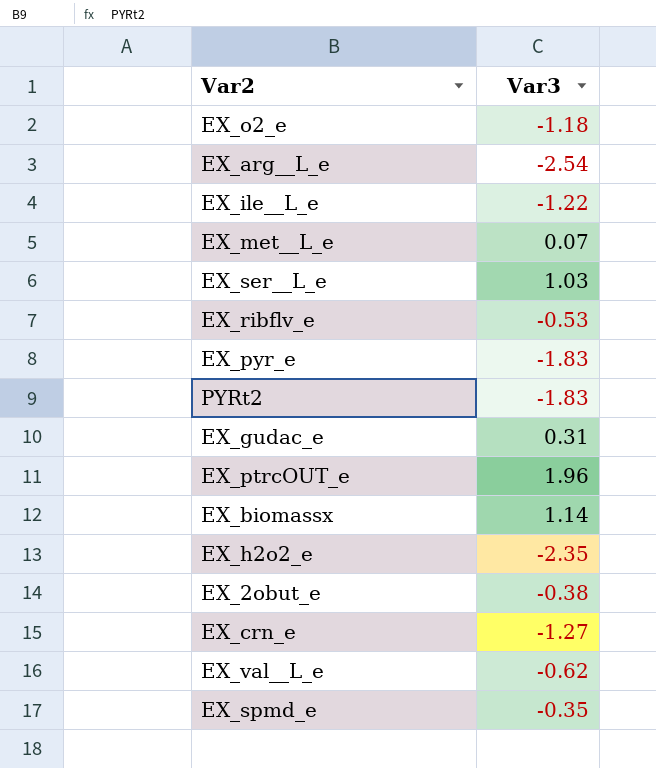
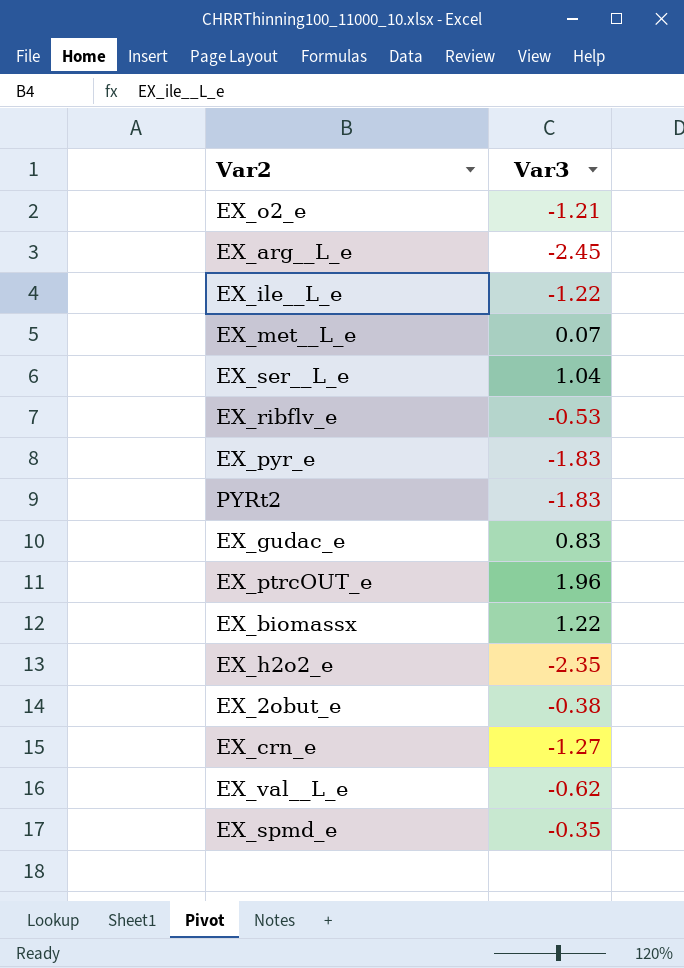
EX_o2_e | Var3: -1.18 -> -1.21
EX_arg__L_e | Var3: -2.54 -> -2.45
EX_ser__L_e | Var3: 1.03 -> 1.04
EX_gudac_e | Var3: 0.31 -> 0.83
EX_biomassx | Var3: 1.14 -> 1.22

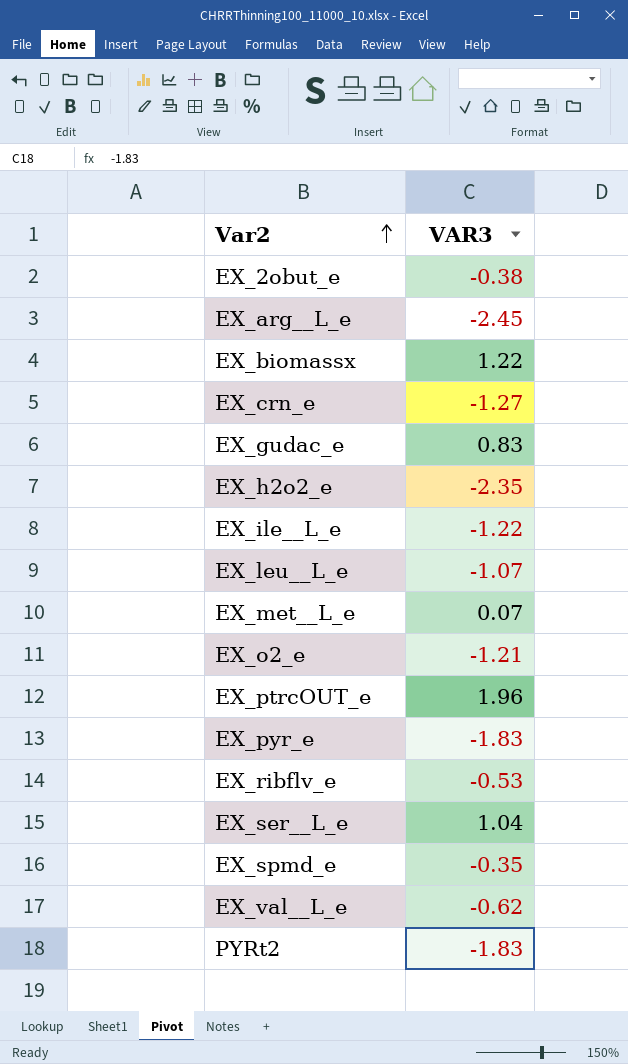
row order: none -> Var2 ascending
column name: Var3 -> VAR3
row EX_leu__L_e: none -> -1.07

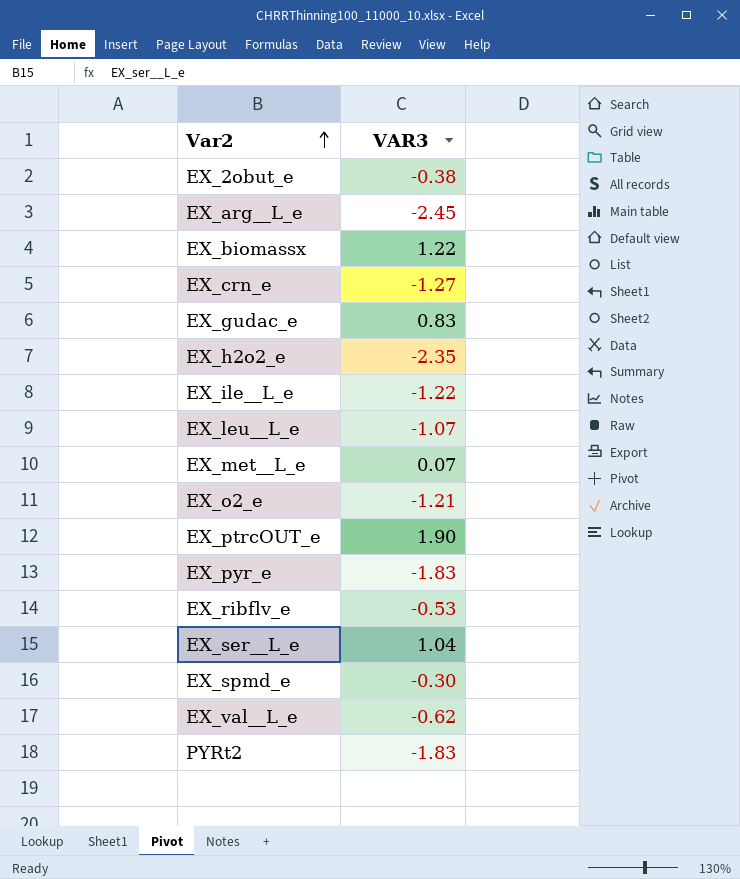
EX_ptrcOUT_e | VAR3: 1.96 -> 1.90
EX_spmd_e | VAR3: -0.35 -> -0.30

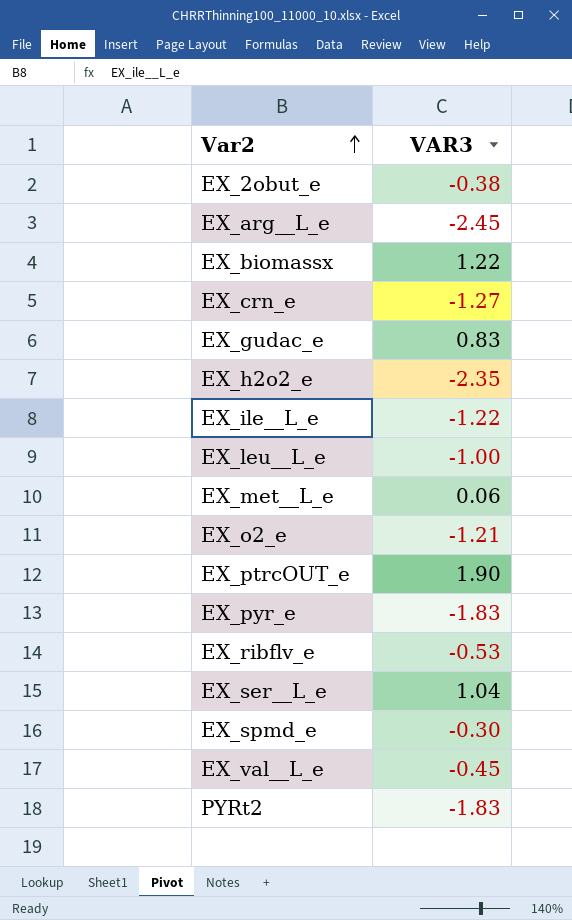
EX_leu__L_e | VAR3: -1.07 -> -1.00
EX_met__L_e | VAR3: 0.07 -> 0.06
EX_val__L_e | VAR3: -0.62 -> -0.45

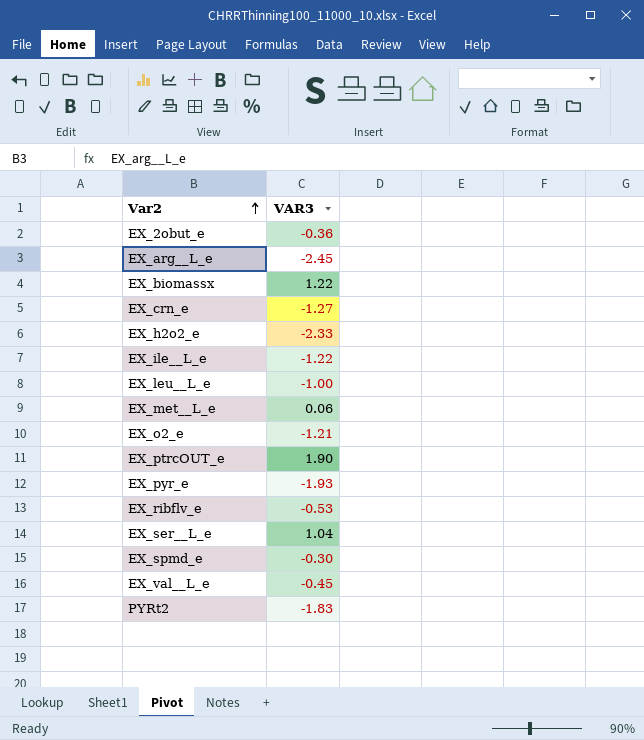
row EX_gudac_e: 0.83 -> none
EX_2obut_e | VAR3: -0.38 -> -0.36
EX_h2o2_e | VAR3: -2.35 -> -2.33
EX_pyr_e | VAR3: -1.83 -> -1.93

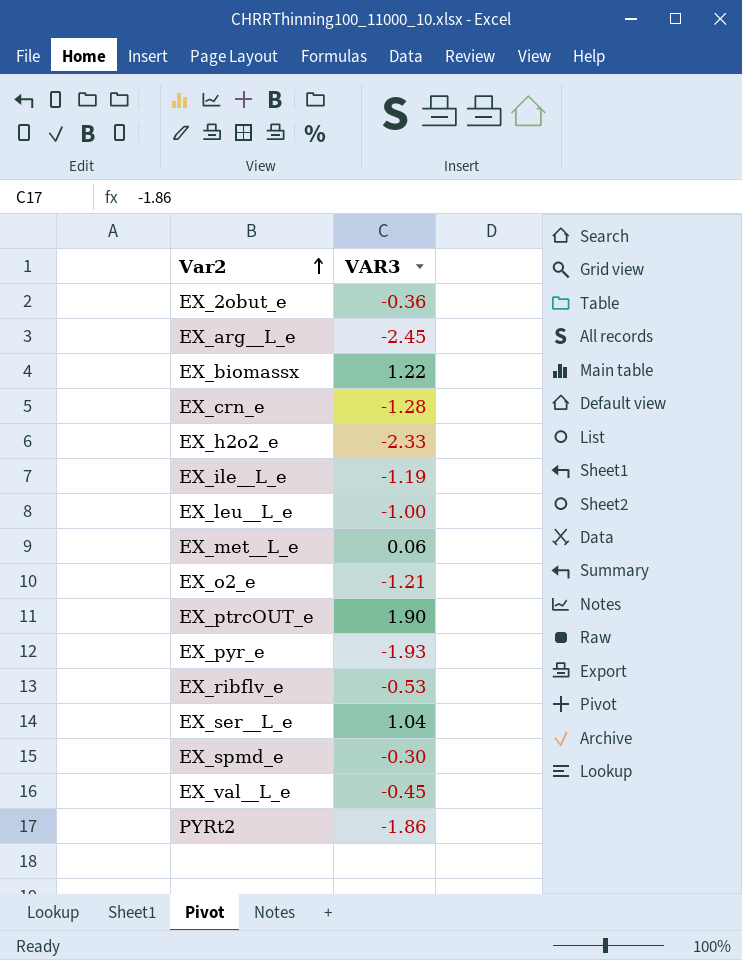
EX_crn_e | VAR3: -1.27 -> -1.28
EX_ile__L_e | VAR3: -1.22 -> -1.19
PYRt2 | VAR3: -1.83 -> -1.86

